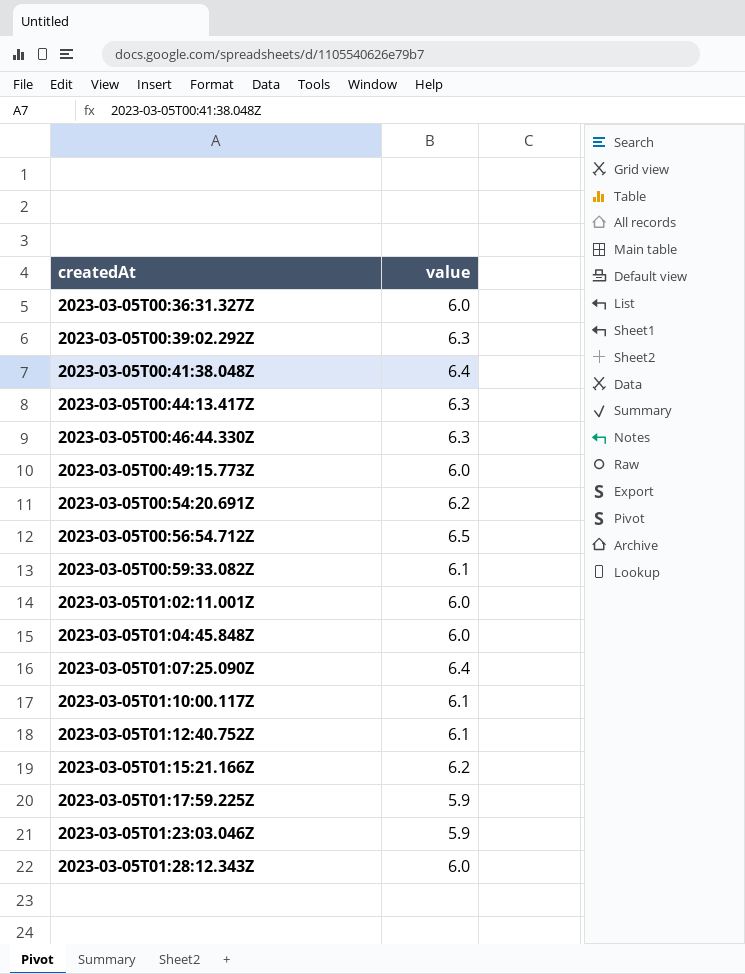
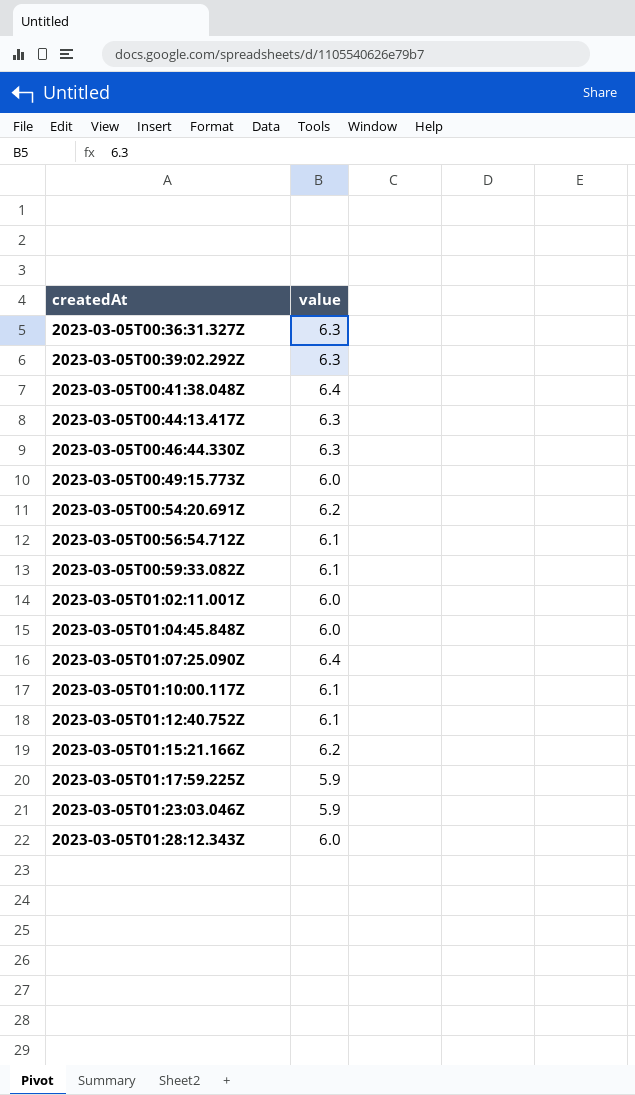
2023-03-05T00:36:31.327Z | value: 6.0 -> 6.3
2023-03-05T00:56:54.712Z | value: 6.5 -> 6.1

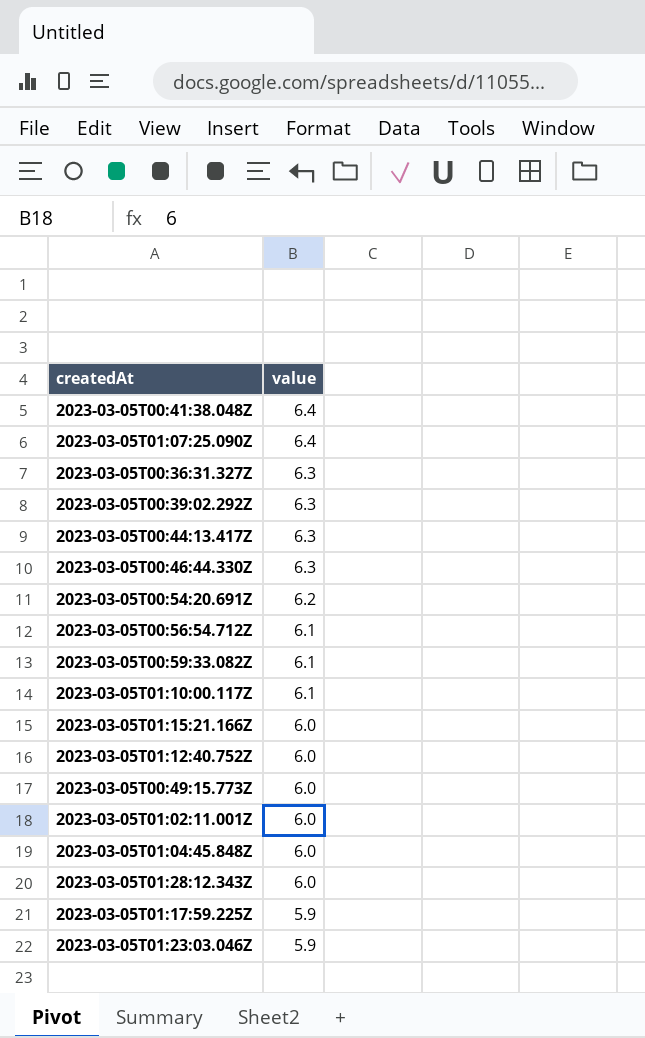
row order: createdAt ascending -> value descending
2023-03-05T01:15:21.166Z | value: 6.2 -> 6.0
2023-03-05T01:12:40.752Z | value: 6.1 -> 6.0

